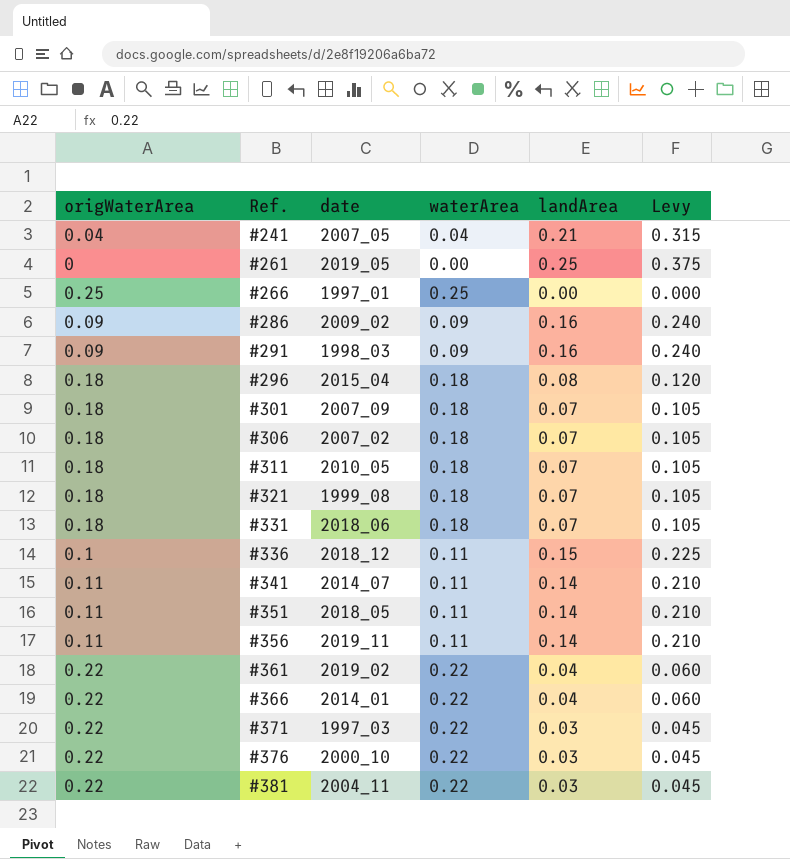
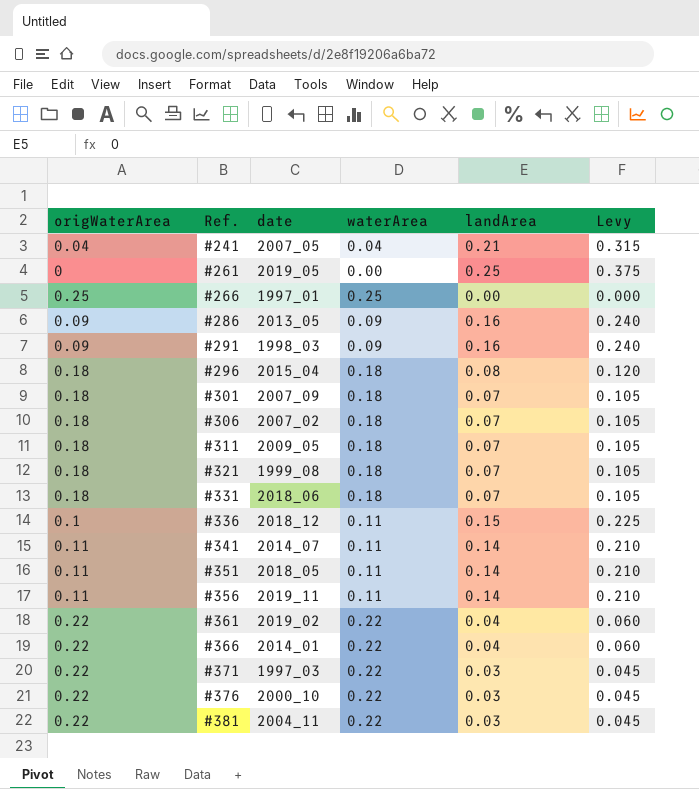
#286 | date: 2009_02 -> 2013_05
#311 | date: 2010_05 -> 2009_05

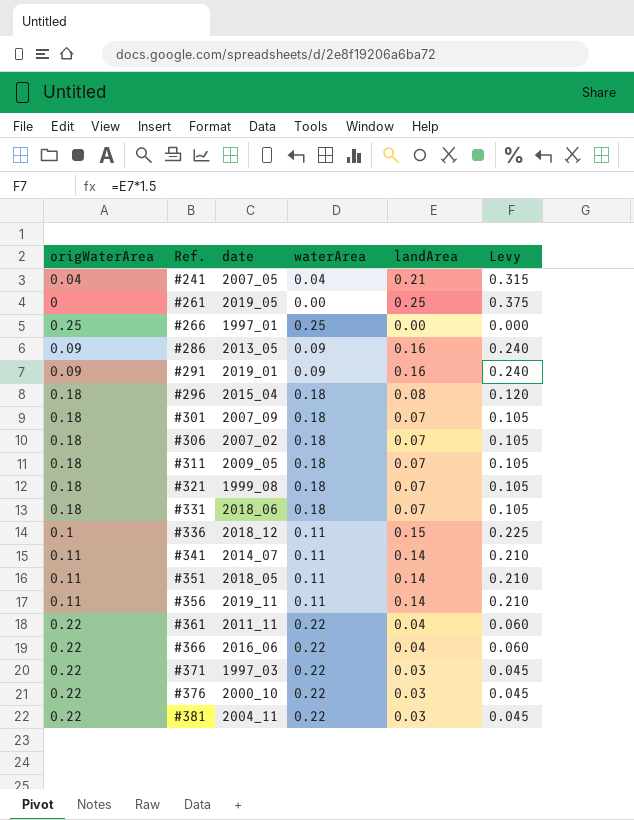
#291 | date: 1998_03 -> 2019_01
#361 | date: 2019_02 -> 2011_11
#366 | date: 2014_01 -> 2016_06

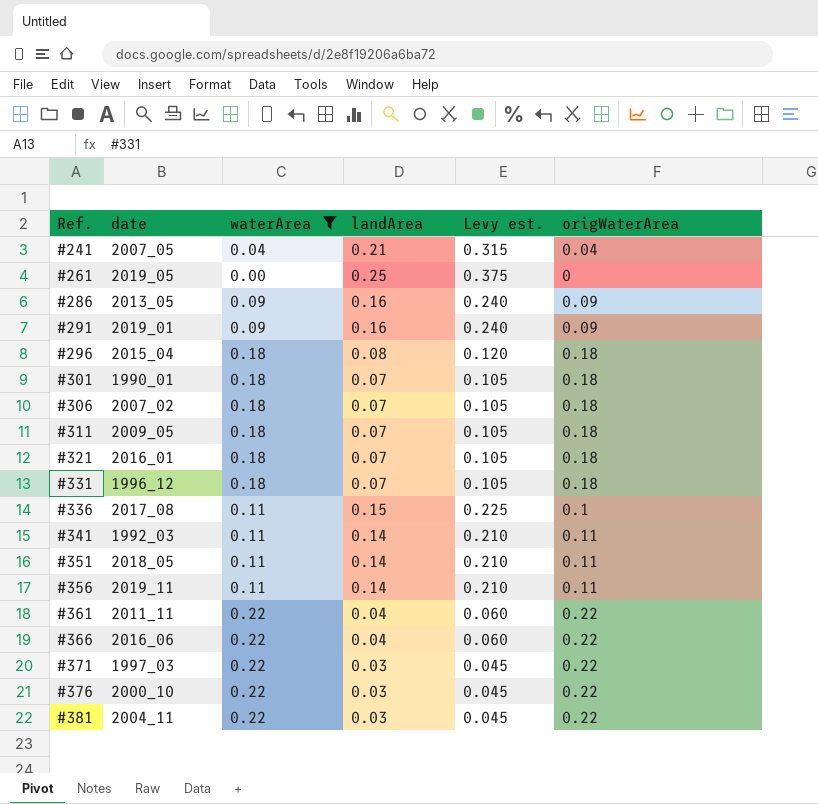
filter: none -> waterArea != 0.25
column name: Levy -> Levy est.
column origWaterArea | position: 1 -> 6
#301 | date: 2007_09 -> 1990_01
#321 | date: 1999_08 -> 2016_01
#331 | date: 2018_06 -> 1996_12
#336 | date: 2018_12 -> 2017_08
#341 | date: 2014_07 -> 1992_03

